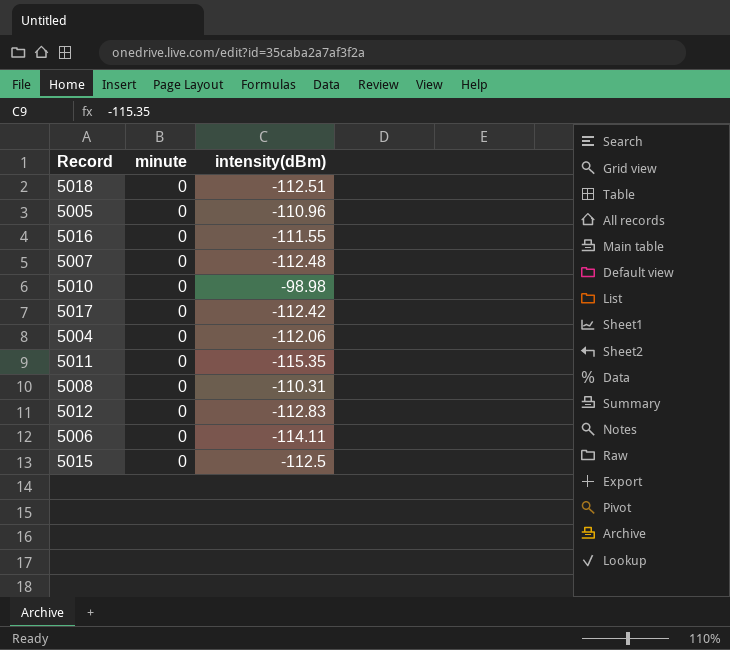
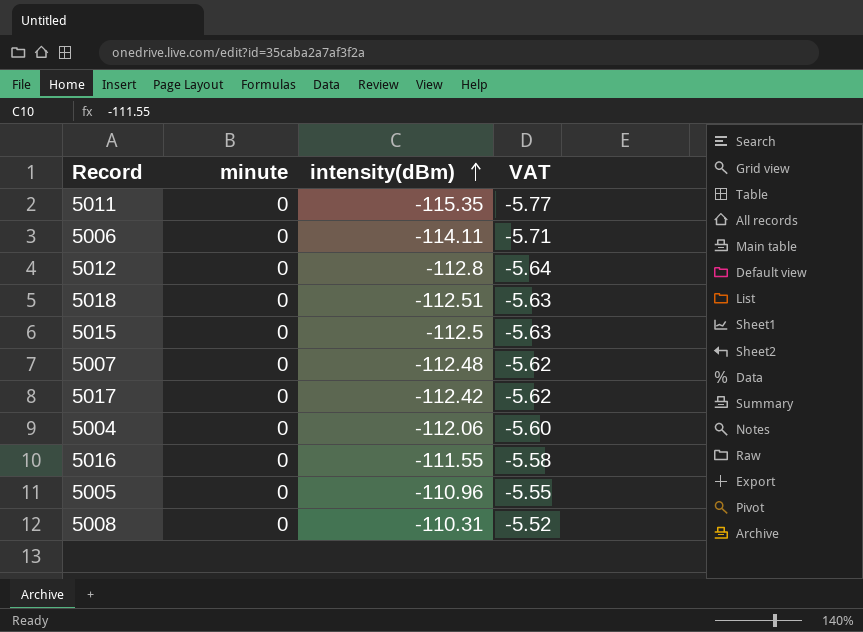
row order: none -> intensity(dBm) ascending
column VAT | formula: none -> [intensity(dBm)] * 0.05
row 5010: 0 | -98.98 -> none
5012 | intensity(dBm): -112.83 -> -112.8

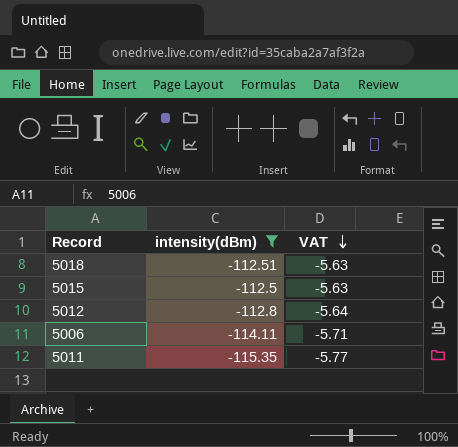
filter: none -> intensity(dBm) <= -112.5
row order: intensity(dBm) ascending -> VAT descending
column minute | position: 2 -> none

